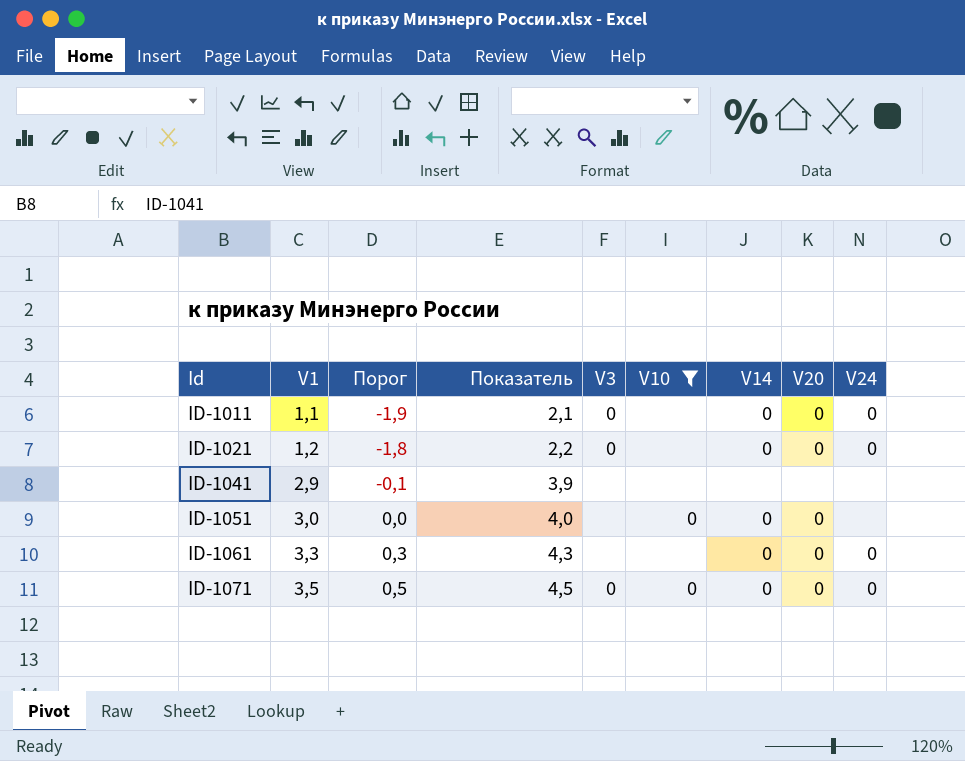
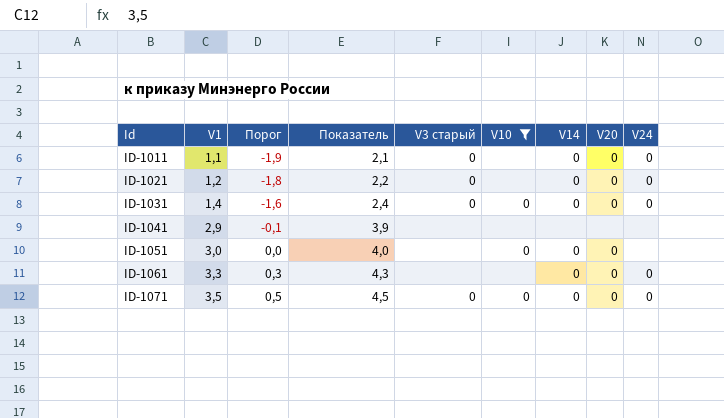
column name: V3 -> V3 старый
row ID-1031: none -> 1,4 | -1,6 | 2,4 | 0 | 0 | 0 | 0 | 0

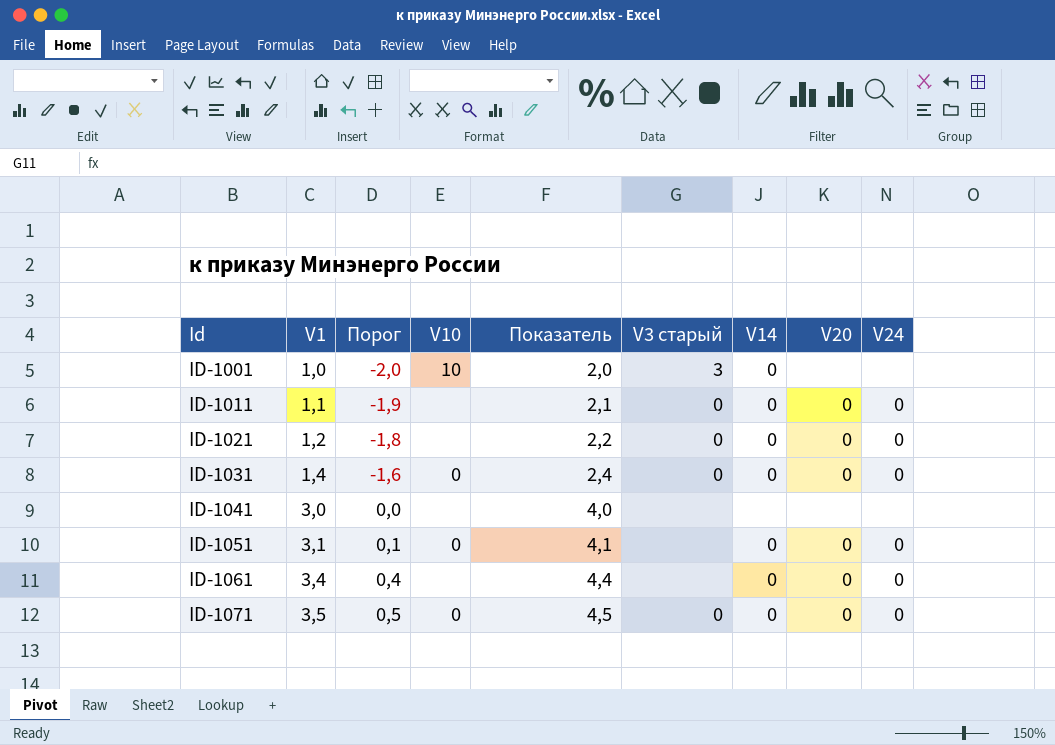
filter: V10 != 10 -> none
column V10 | position: 6 -> 4
ID-1041 | V1: 2,9 -> 3,0
ID-1041 | Порог: -0,1 -> 0,0
ID-1041 | Показатель: 3,9 -> 4,0
ID-1051 | V1: 3,0 -> 3,1
ID-1051 | Порог: 0,0 -> 0,1
ID-1051 | Показатель: 4,0 -> 4,1
ID-1051 | V24: none -> 0
ID-1061 | V1: 3,3 -> 3,4
ID-1061 | Порог: 0,3 -> 0,4
ID-1061 | Показатель: 4,3 -> 4,4

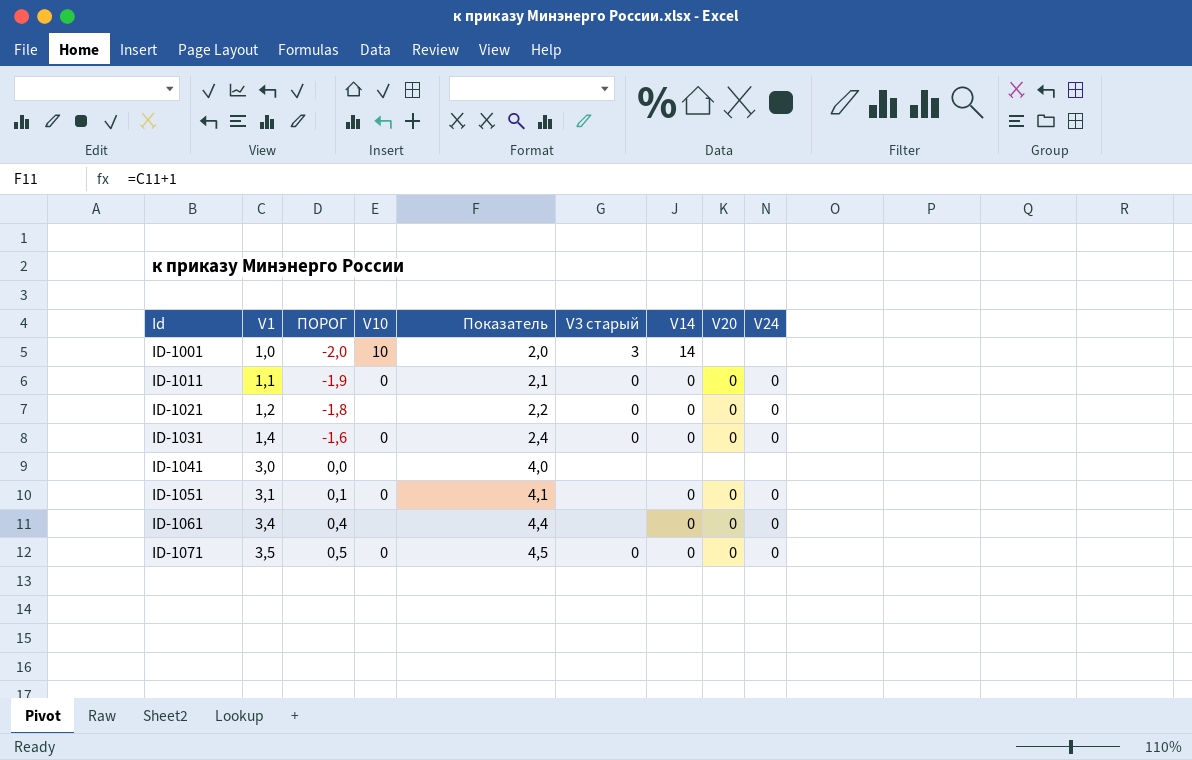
column name: Порог -> ПОРОГ
ID-1001 | V14: 0 -> 14
ID-1011 | V10: none -> 0

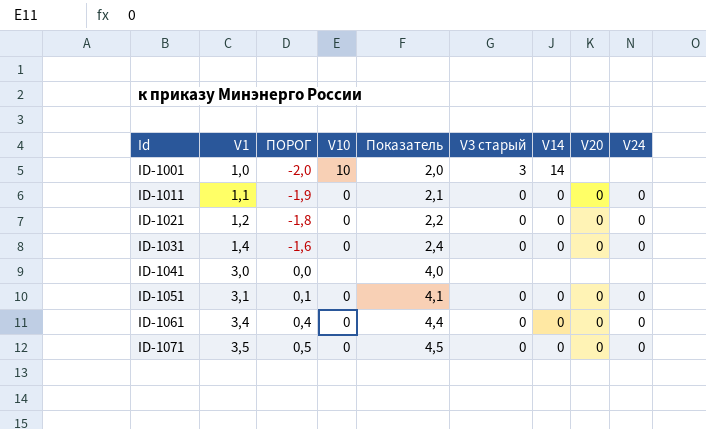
ID-1021 | V10: none -> 0
ID-1051 | V3 старый: none -> 0
ID-1061 | V10: none -> 0
ID-1061 | V3 старый: none -> 0

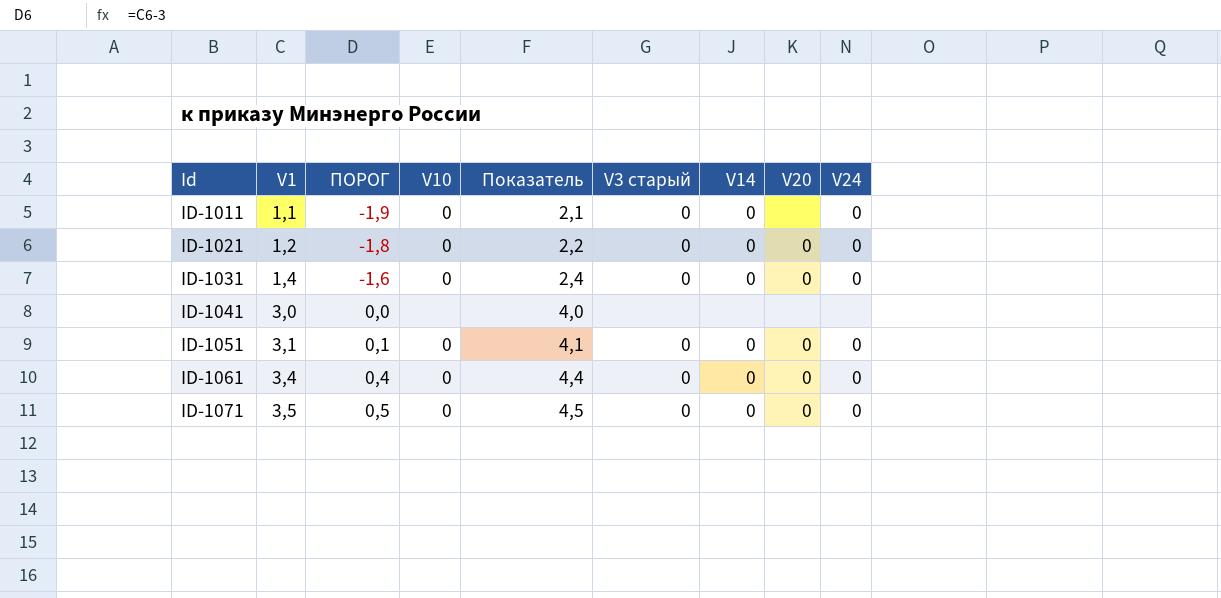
row ID-1001: 1,0 | -2,0 | 10 | 2,0 | 3 | 14 | none | none -> none
ID-1011 | V20: 0 -> none

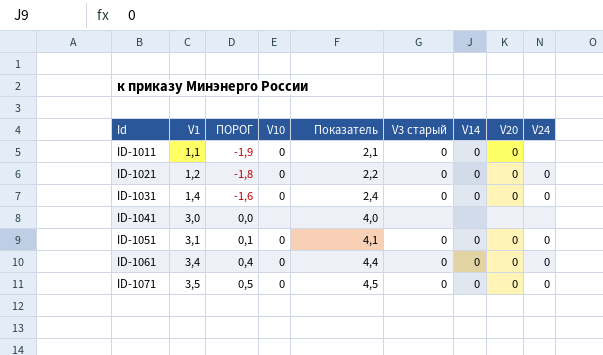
ID-1011 | V20: none -> 0
ID-1011 | V24: 0 -> none

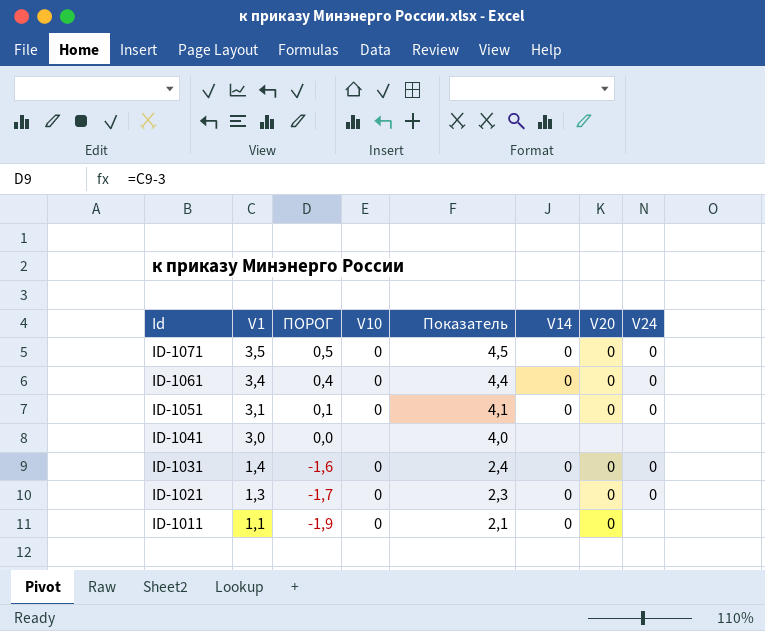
row order: Id ascending -> Id descending
column V3 старый | position: 6 -> none
ID-1021 | V1: 1,2 -> 1,3
ID-1021 | ПОРОГ: -1,8 -> -1,7
ID-1021 | Показатель: 2,2 -> 2,3

